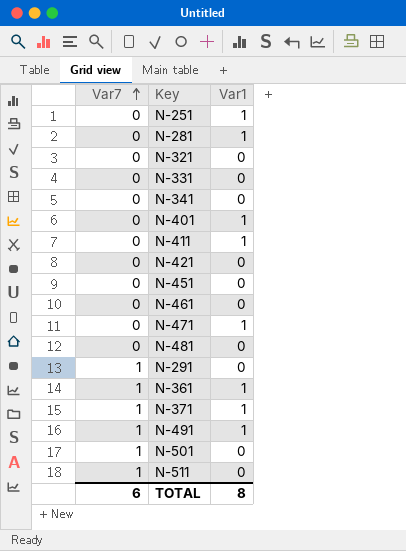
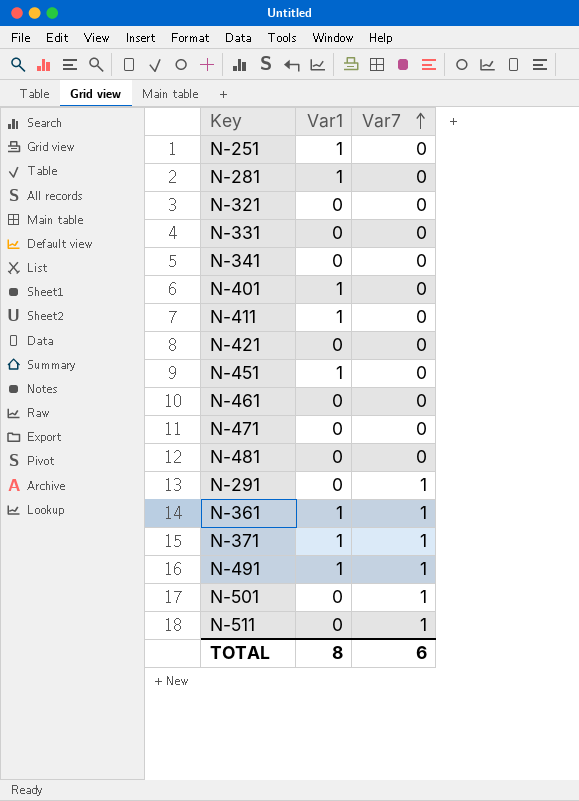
column Var7 | position: 1 -> 3
N-451 | Var1: 0 -> 1
N-471 | Var1: 1 -> 0

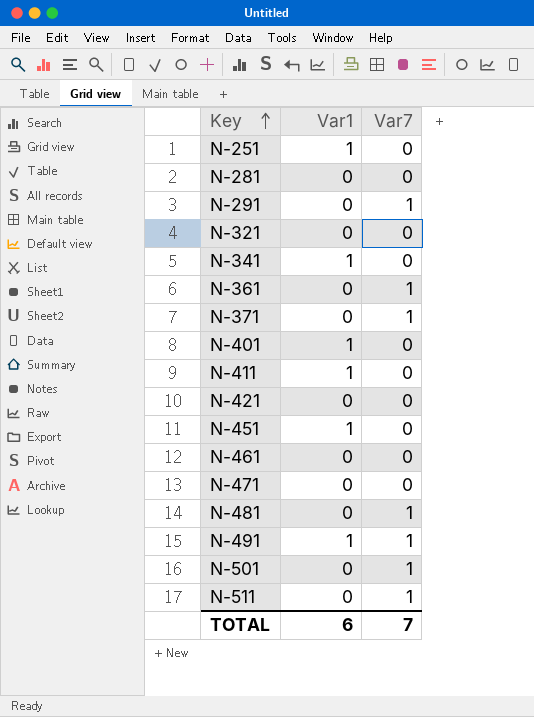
row order: Var7 ascending -> Key ascending
row N-331: 0 | 0 -> none
N-281 | Var1: 1 -> 0
N-341 | Var1: 0 -> 1
N-361 | Var1: 1 -> 0
N-371 | Var1: 1 -> 0
N-481 | Var7: 0 -> 1
TOTAL | Var1: 8 -> 6
TOTAL | Var7: 6 -> 7

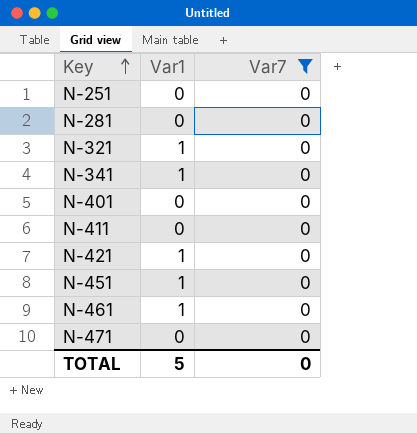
filter: none -> Var7 = 0
N-251 | Var1: 1 -> 0
N-321 | Var1: 0 -> 1
N-401 | Var1: 1 -> 0
N-411 | Var1: 1 -> 0
N-421 | Var1: 0 -> 1
N-461 | Var1: 0 -> 1
TOTAL | Var1: 6 -> 5
TOTAL | Var7: 7 -> 0

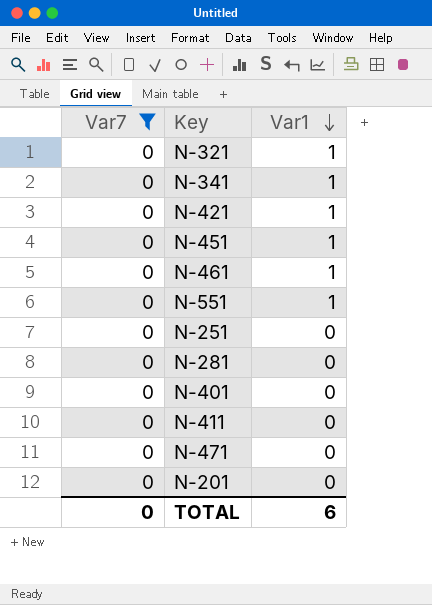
row order: Key ascending -> Var1 descending
column Var7 | position: 3 -> 1
row N-551: none -> 0 | 1
row N-201: none -> 0 | 0
TOTAL | Var1: 5 -> 6

